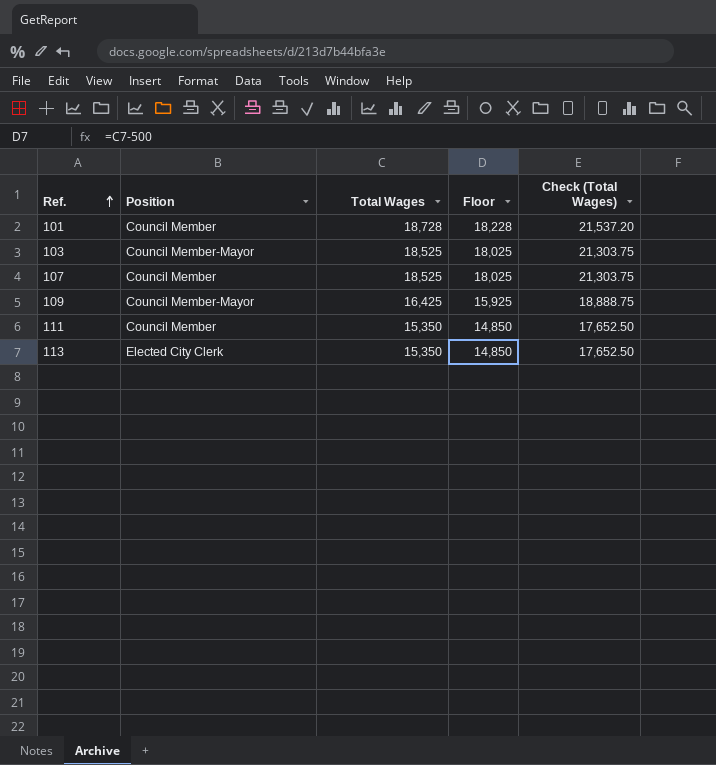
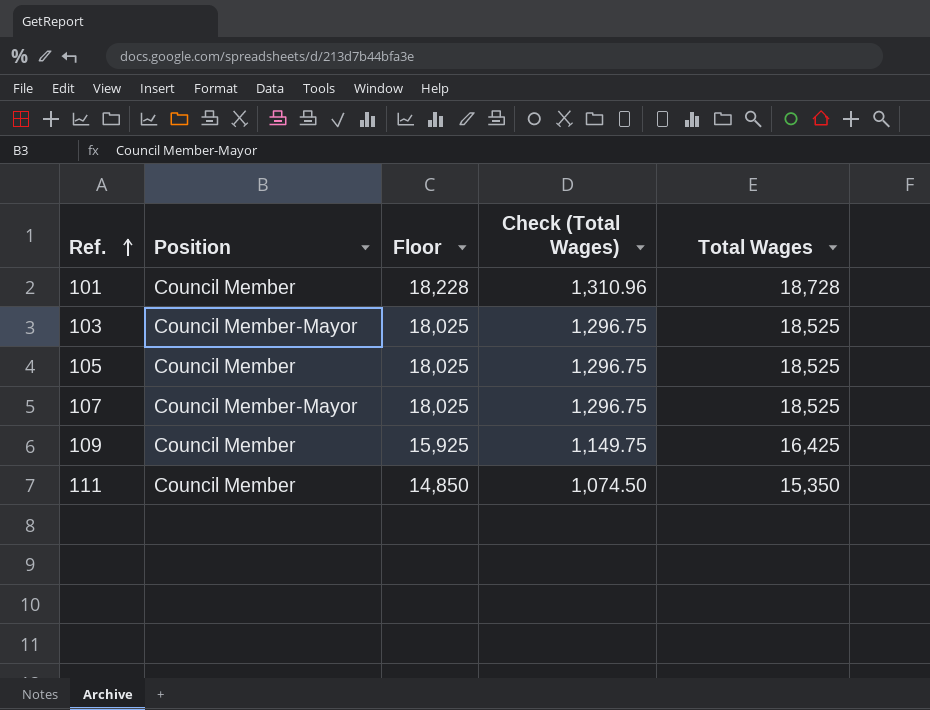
column Check (Total Wages) | formula: [Total Wages] * 1.15 -> [Total Wages] * 0.07
column Total Wages | position: 3 -> 5
row 113: Elected City Clerk | 15,350 | 14,850 | 17,652.50 -> none
row 105: none -> Council Member | 18,025 | 1,296.75 | 18,525
107 | Position: Council Member -> Council Member-Mayor
109 | Position: Council Member-Mayor -> Council Member

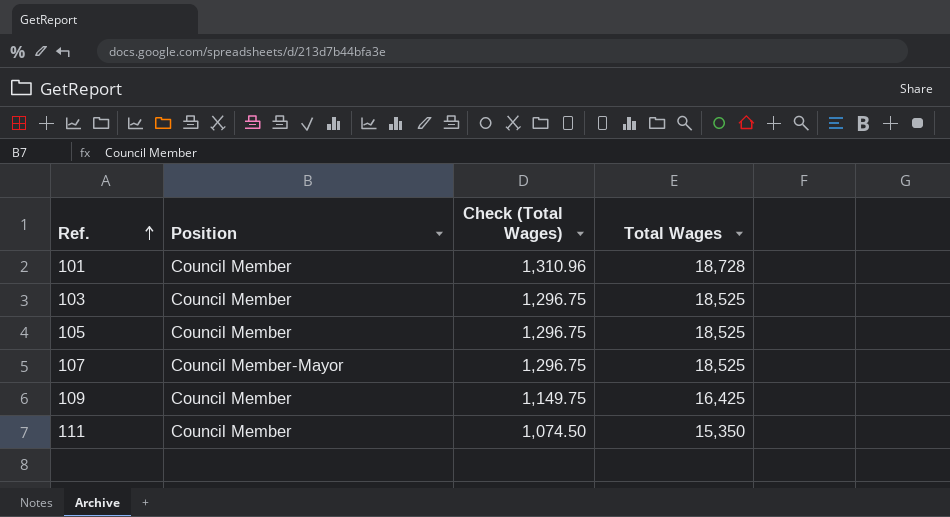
column Floor | formula: [Total Wages] - 500 -> none
103 | Position: Council Member-Mayor -> Council Member

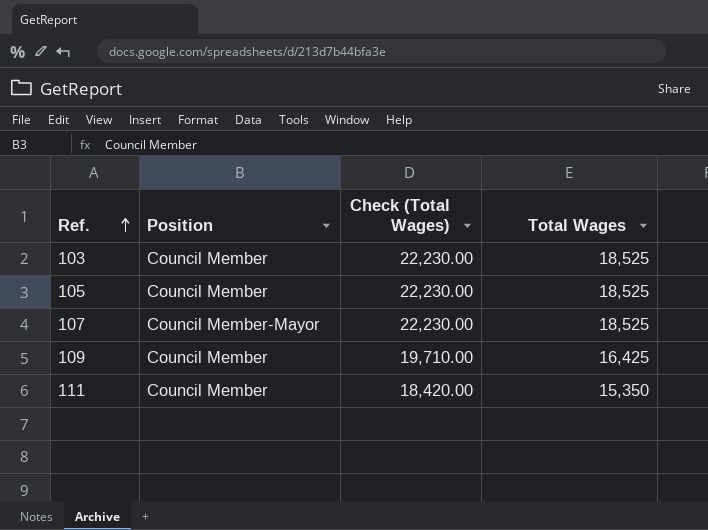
column Check (Total Wages) | formula: [Total Wages] * 0.07 -> [Total Wages] * 1.2
row 101: Council Member | 1,310.96 | 18,728 -> none

